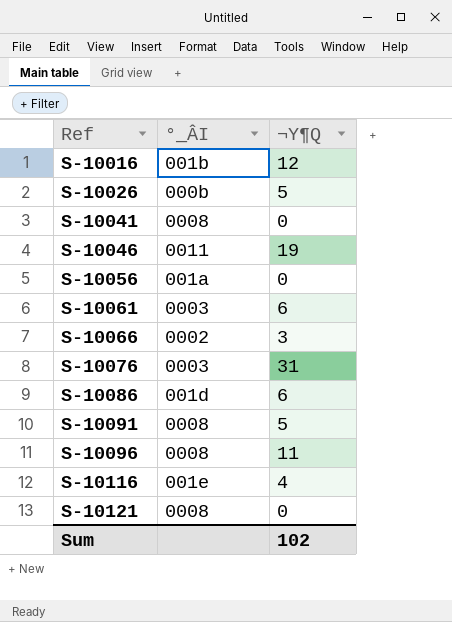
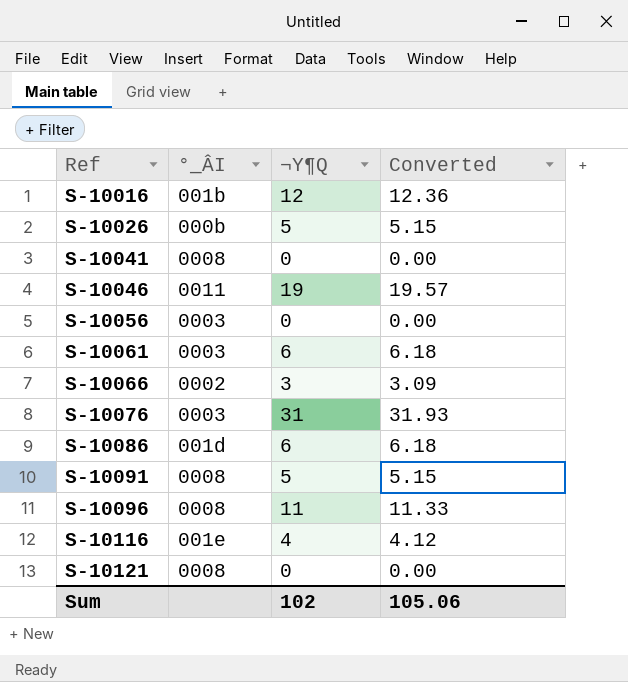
column Converted | formula: none -> [¬Y¶Q] * 1.03
S-10056 | °_ÂI: 001a -> 0003

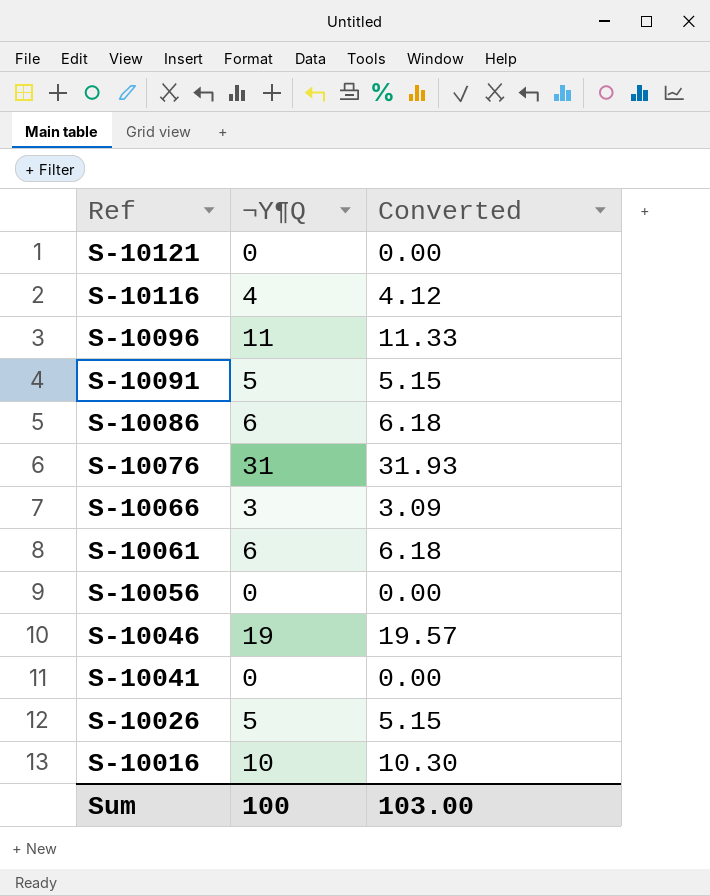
row order: Ref ascending -> Ref descending
column °_ÂI | position: 2 -> none
S-10016 | ¬Y¶Q: 12 -> 10
S-10016 | Converted: 12.36 -> 10.30
Sum | ¬Y¶Q: 102 -> 100
Sum | Converted: 105.06 -> 103.00

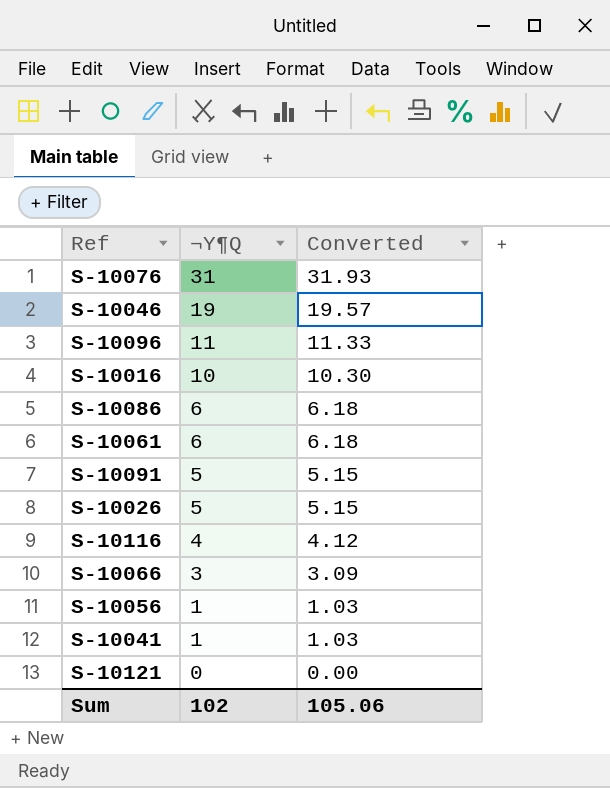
row order: Ref descending -> ¬Y¶Q descending
S-10056 | ¬Y¶Q: 0 -> 1
S-10056 | Converted: 0.00 -> 1.03
S-10041 | ¬Y¶Q: 0 -> 1
S-10041 | Converted: 0.00 -> 1.03
Sum | ¬Y¶Q: 100 -> 102
Sum | Converted: 103.00 -> 105.06

